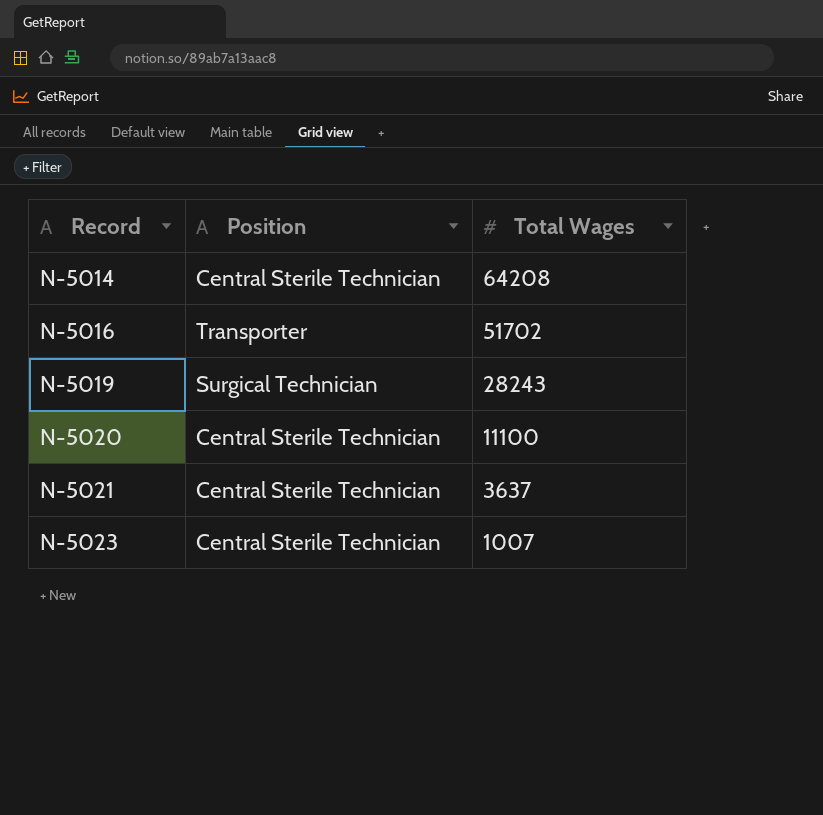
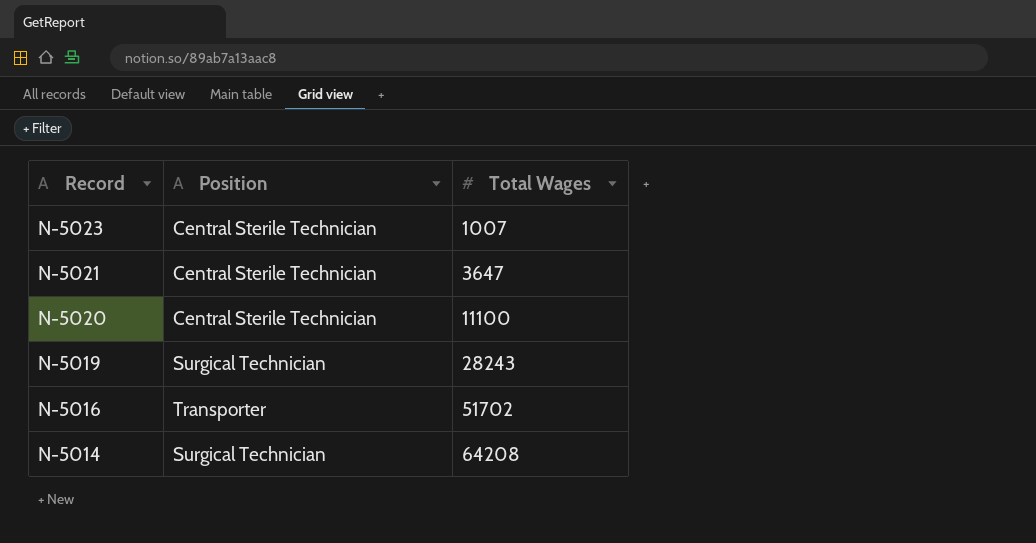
row order: Record ascending -> Record descending
N-5021 | Total Wages: 3637 -> 3647
N-5014 | Position: Central Sterile Technician -> Surgical Technician

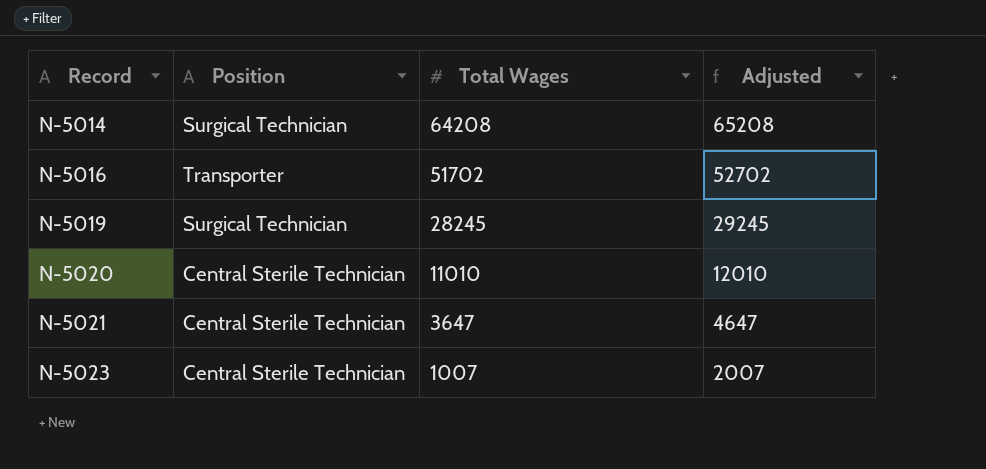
row order: Record descending -> Record ascending
column Adjusted | formula: none -> [Total Wages] + 1000
N-5019 | Total Wages: 28243 -> 28245
N-5020 | Total Wages: 11100 -> 11010

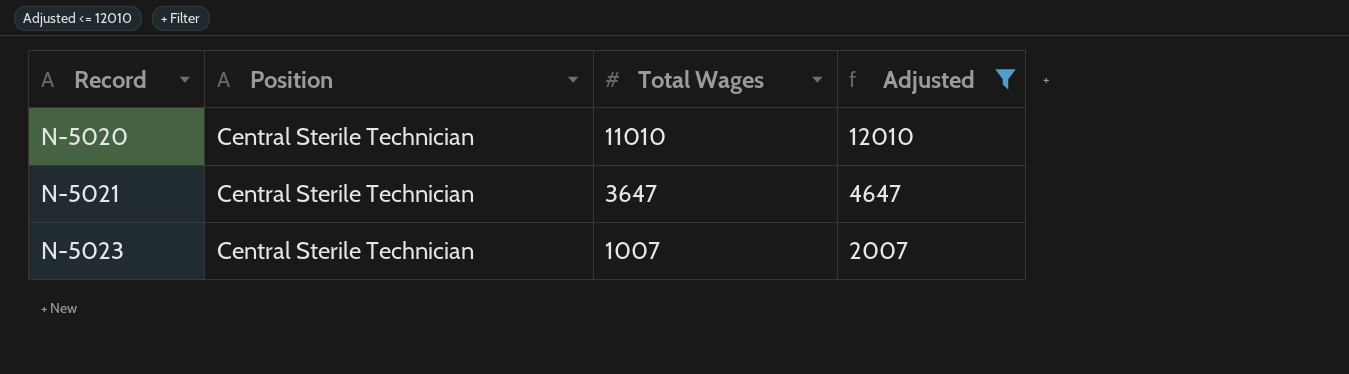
filter: none -> Adjusted <= 12010

